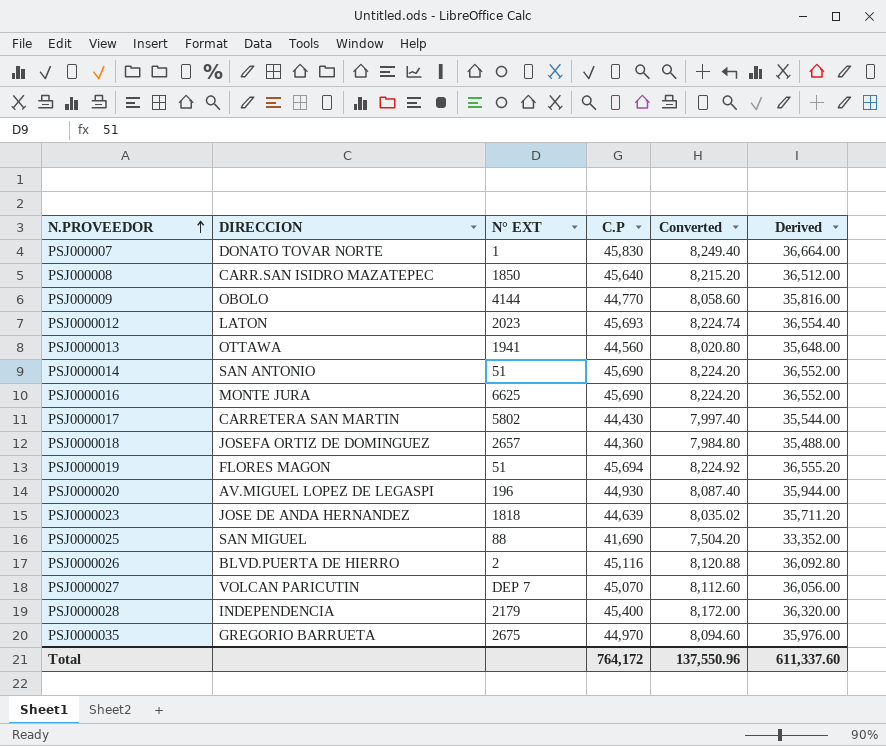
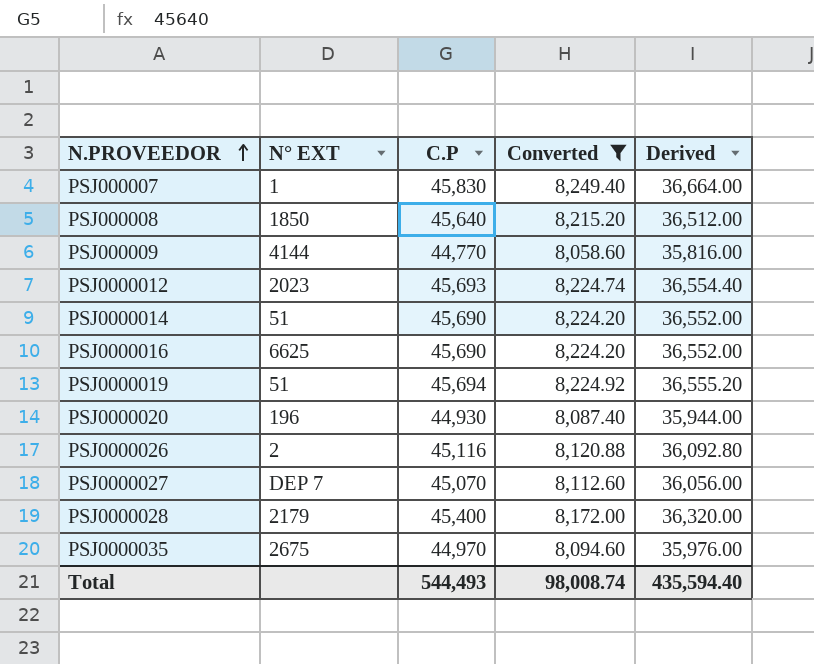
filter: none -> Converted >= 8,058.60
column DIRECCION | position: 2 -> none
Total | C.P: 764,172 -> 544,493
Total | Converted: 137,550.96 -> 98,008.74
Total | Derived: 611,337.60 -> 435,594.40

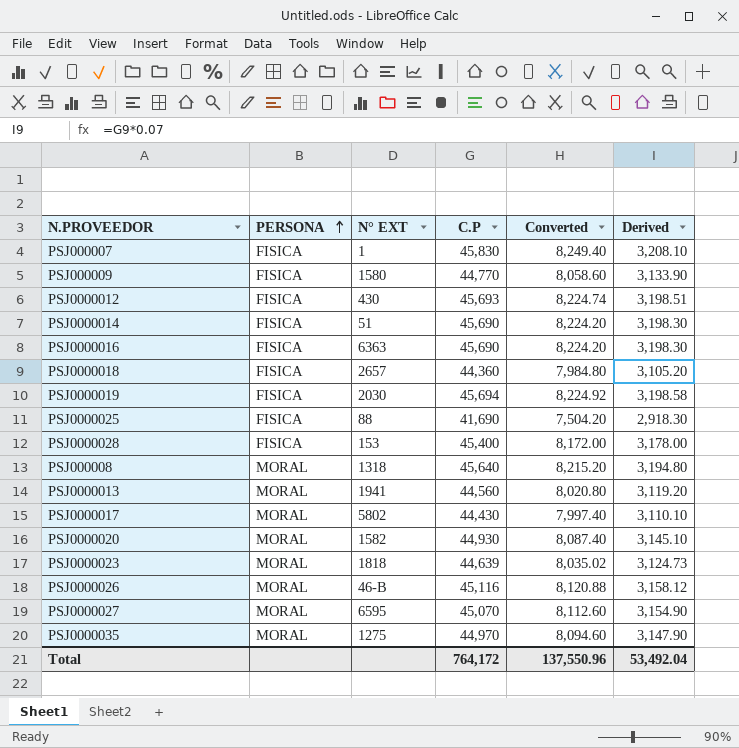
filter: Converted >= 8,058.60 -> none
row order: N.PROVEEDOR ascending -> PERSONA ascending
column PERSONA | position: none -> 2
column Derived | formula: [C.P] * 0.8 -> [C.P] * 0.07
PSJ000009 | N° EXT: 4144 -> 1580
PSJ0000012 | N° EXT: 2023 -> 430
PSJ0000016 | N° EXT: 6625 -> 6363
PSJ0000019 | N° EXT: 51 -> 2030
PSJ0000028 | N° EXT: 2179 -> 153
PSJ000008 | N° EXT: 1850 -> 1318
PSJ0000020 | N° EXT: 196 -> 1582
PSJ0000026 | N° EXT: 2 -> 46-B
PSJ0000027 | N° EXT: DEP 7 -> 6595
PSJ0000035 | N° EXT: 2675 -> 1275
Total | C.P: 544,493 -> 764,172
Total | Converted: 98,008.74 -> 137,550.96
Total | Derived: 435,594.40 -> 53,492.04

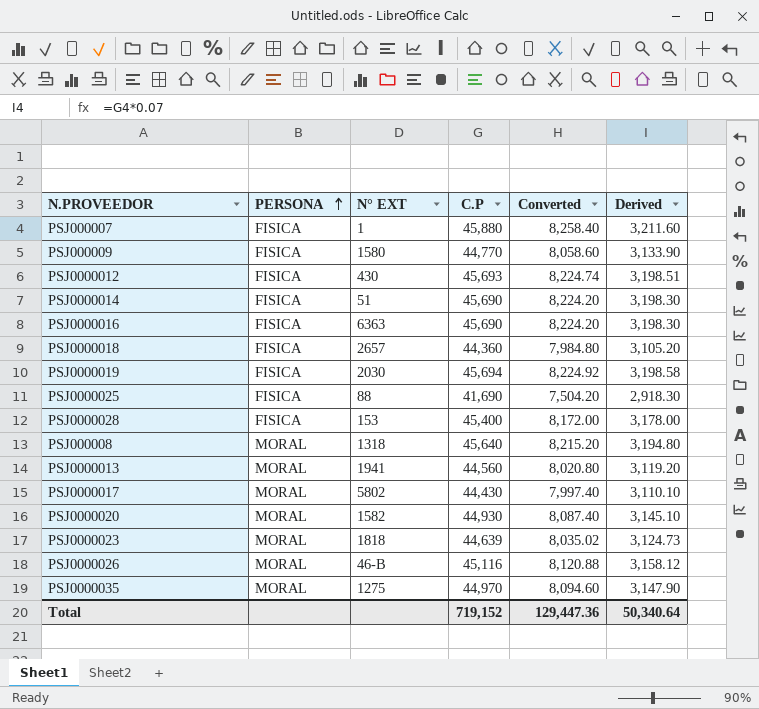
row PSJ0000027: MORAL | 6595 | 45,070 | 8,112.60 | 3,154.90 -> none
PSJ000007 | C.P: 45,830 -> 45,880
PSJ000007 | Converted: 8,249.40 -> 8,258.40
PSJ000007 | Derived: 3,208.10 -> 3,211.60
Total | C.P: 764,172 -> 719,152
Total | Converted: 137,550.96 -> 129,447.36
Total | Derived: 53,492.04 -> 50,340.64

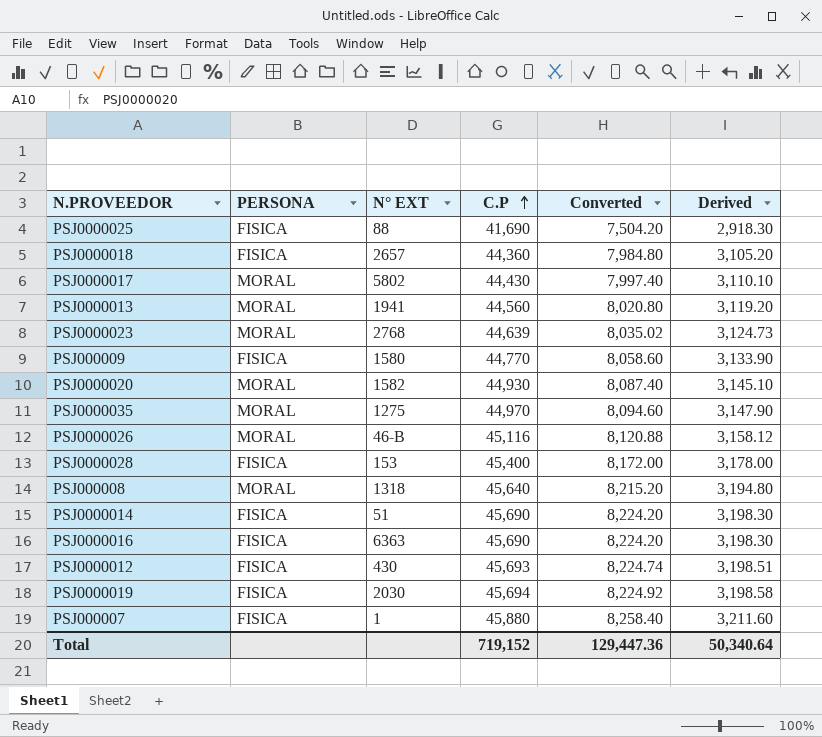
row order: PERSONA ascending -> C.P ascending
PSJ0000023 | N° EXT: 1818 -> 2768

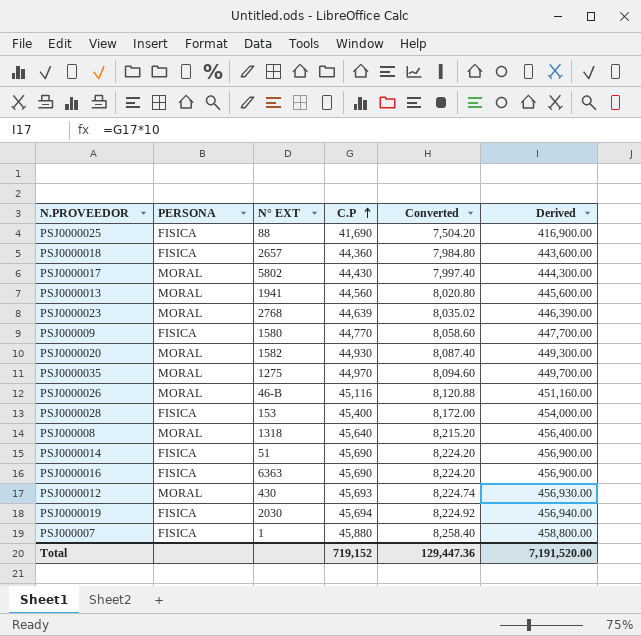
column Derived | formula: [C.P] * 0.07 -> [C.P] * 10
PSJ0000012 | PERSONA: FISICA -> MORAL
Total | Derived: 50,340.64 -> 7,191,520.00

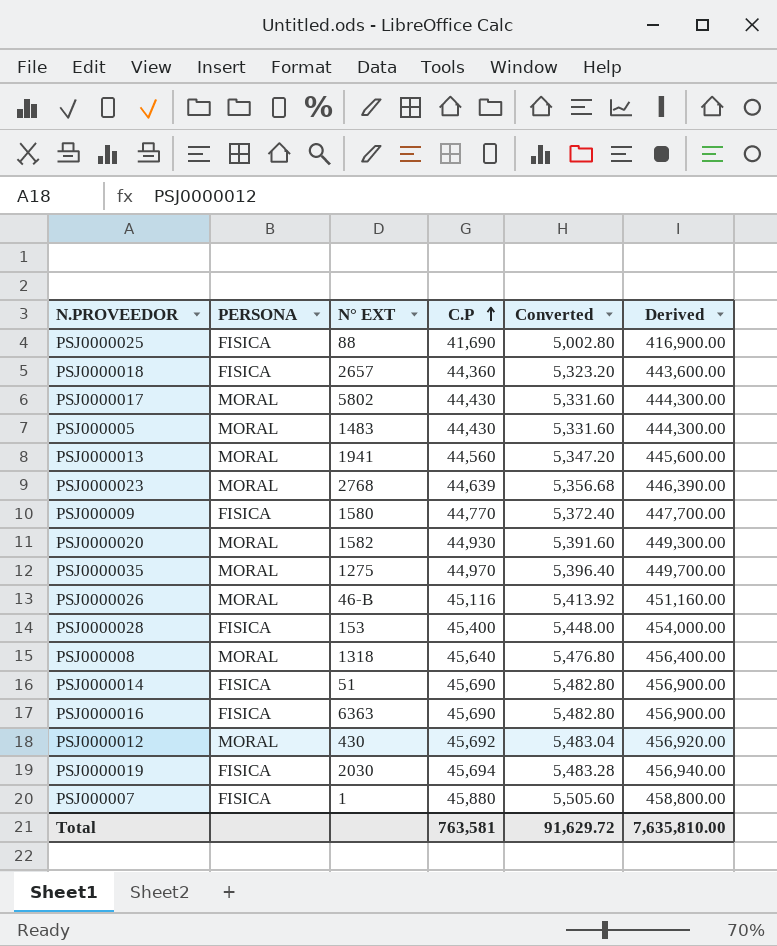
column Converted | formula: [C.P] * 0.18 -> [C.P] * 0.12
row PSJ000005: none -> MORAL | 1483 | 44,430 | 5,331.60 | 444,300.00
PSJ0000012 | C.P: 45,693 -> 45,692
PSJ0000012 | Derived: 456,930.00 -> 456,920.00
Total | C.P: 719,152 -> 763,581
Total | Converted: 129,447.36 -> 91,629.72
Total | Derived: 7,191,520.00 -> 7,635,810.00

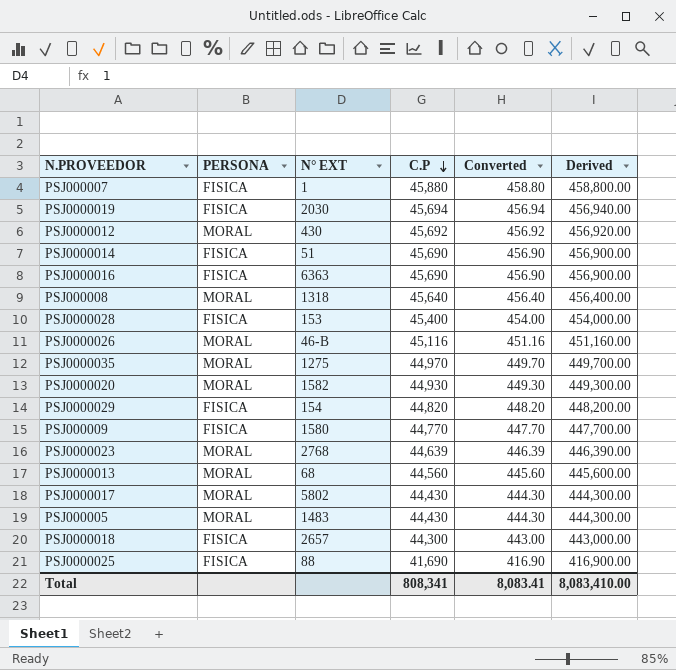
row order: C.P ascending -> C.P descending
column Converted | formula: [C.P] * 0.12 -> [C.P] * 0.01
row PSJ0000029: none -> FISICA | 154 | 44,820 | 448.20 | 448,200.00
PSJ0000013 | N° EXT: 1941 -> 68
PSJ0000018 | C.P: 44,360 -> 44,300
PSJ0000018 | Derived: 443,600.00 -> 443,000.00
Total | C.P: 763,581 -> 808,341
Total | Converted: 91,629.72 -> 8,083.41
Total | Derived: 7,635,810.00 -> 8,083,410.00

